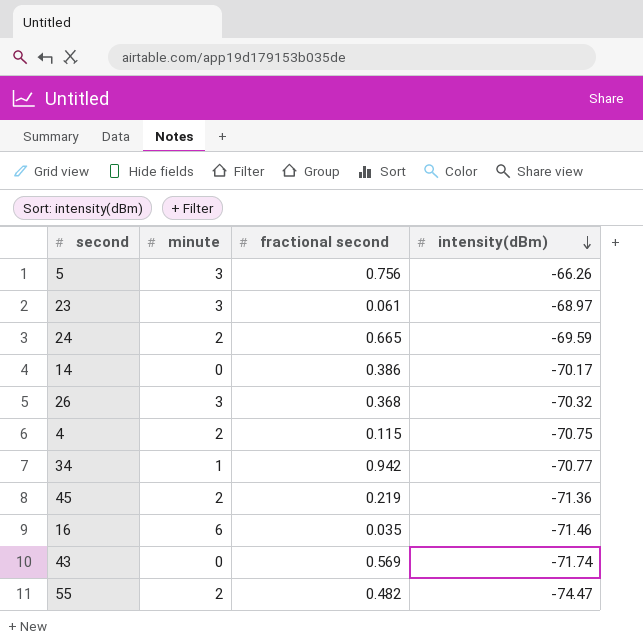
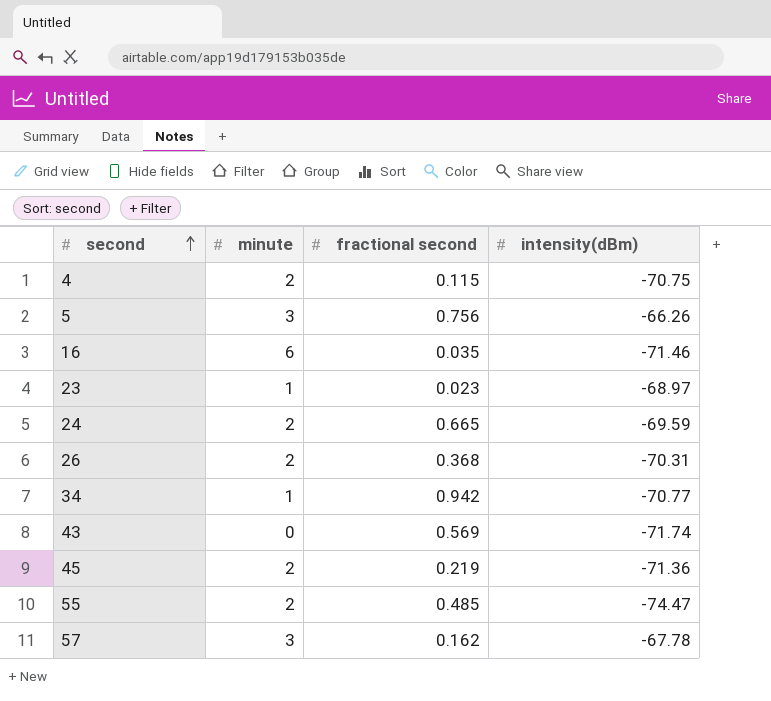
row order: intensity(dBm) descending -> second ascending
row 14: 0 | 0.386 | -70.17 -> none
23 | minute: 3 -> 1
23 | fractional second: 0.061 -> 0.023
26 | minute: 3 -> 2
26 | intensity(dBm): -70.32 -> -70.31
55 | fractional second: 0.482 -> 0.485
row 57: none -> 3 | 0.162 | -67.78

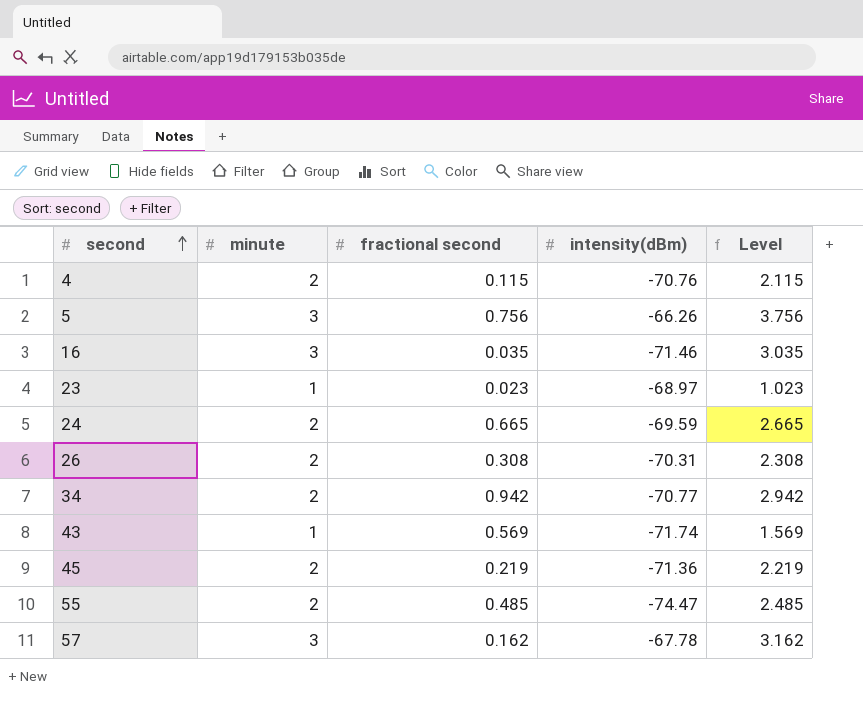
column Level | formula: none -> [minute] + [fractional second]
4 | intensity(dBm): -70.75 -> -70.76
16 | minute: 6 -> 3
26 | fractional second: 0.368 -> 0.308
34 | minute: 1 -> 2
43 | minute: 0 -> 1

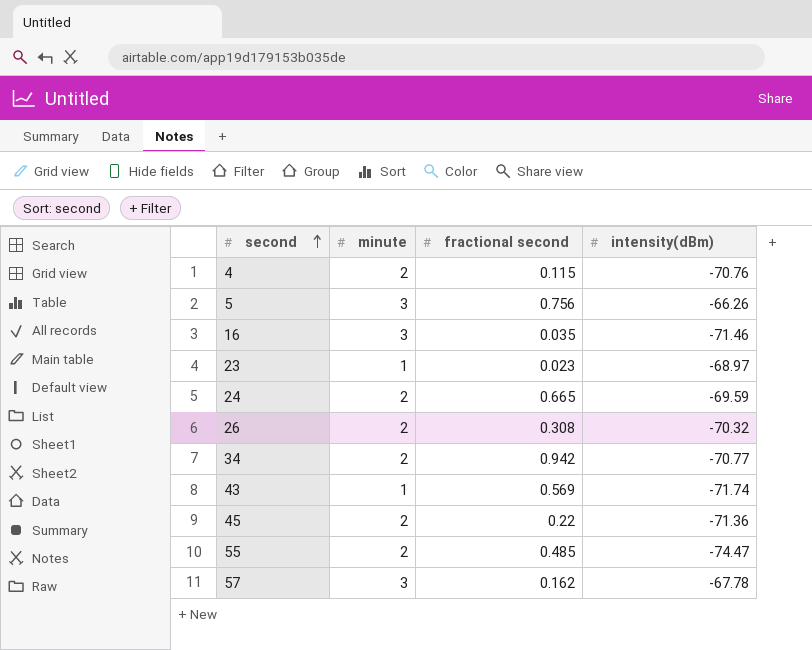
column Level | formula: [minute] + [fractional second] -> none
26 | intensity(dBm): -70.31 -> -70.32
45 | fractional second: 0.219 -> 0.22

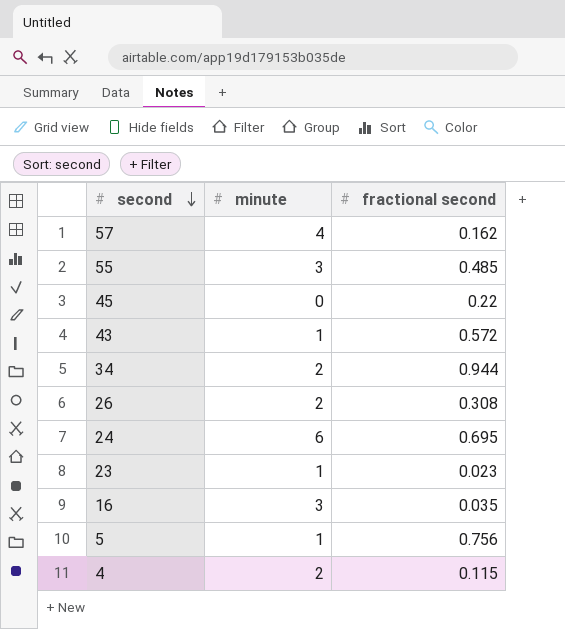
row order: second ascending -> second descending
column intensity(dBm) | position: 4 -> none
57 | minute: 3 -> 4
55 | minute: 2 -> 3
45 | minute: 2 -> 0
43 | fractional second: 0.569 -> 0.572
34 | fractional second: 0.942 -> 0.944
24 | minute: 2 -> 6
24 | fractional second: 0.665 -> 0.695
5 | minute: 3 -> 1

